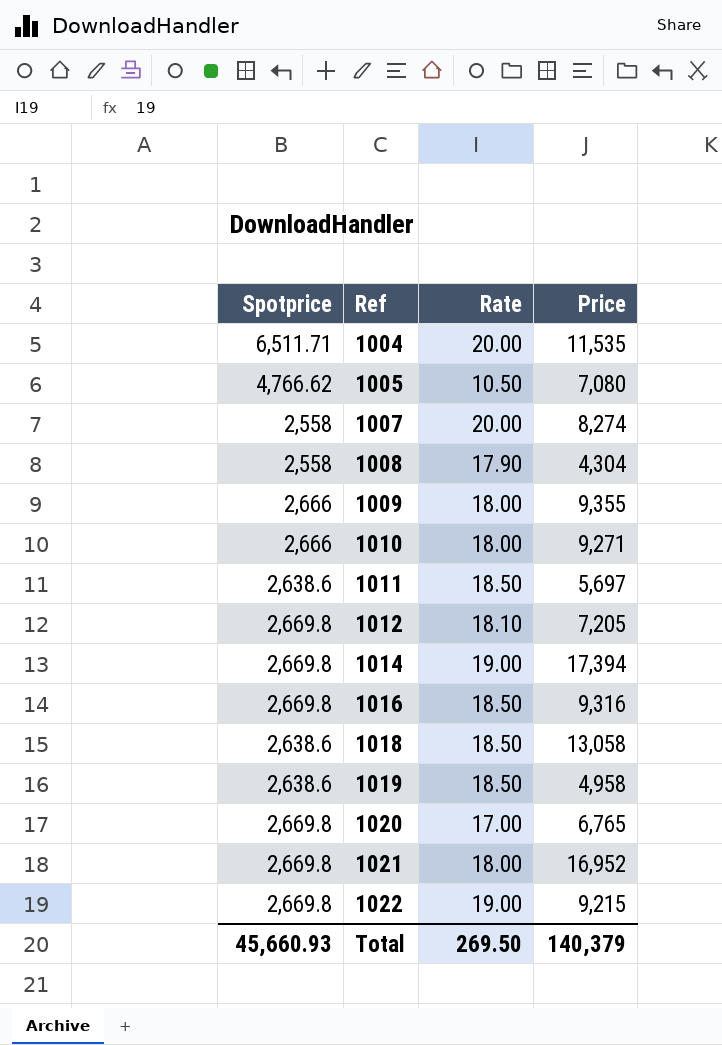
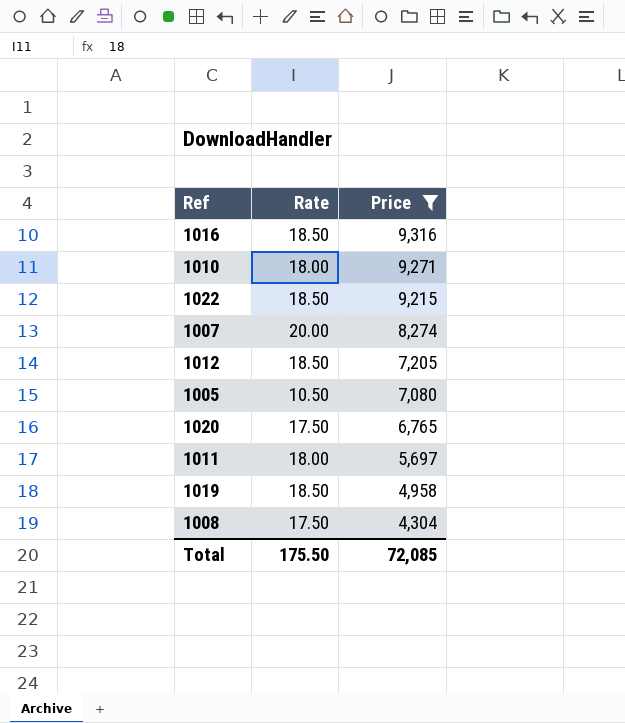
filter: none -> Price <= 9,316
row order: Ref ascending -> Price descending
column Spotprice | position: 1 -> none
1022 | Rate: 19.00 -> 18.50
1012 | Rate: 18.10 -> 18.50
1020 | Rate: 17.00 -> 17.50
1011 | Rate: 18.50 -> 18.00
1008 | Rate: 17.90 -> 17.50
Total | Rate: 269.50 -> 175.50
Total | Price: 140,379 -> 72,085

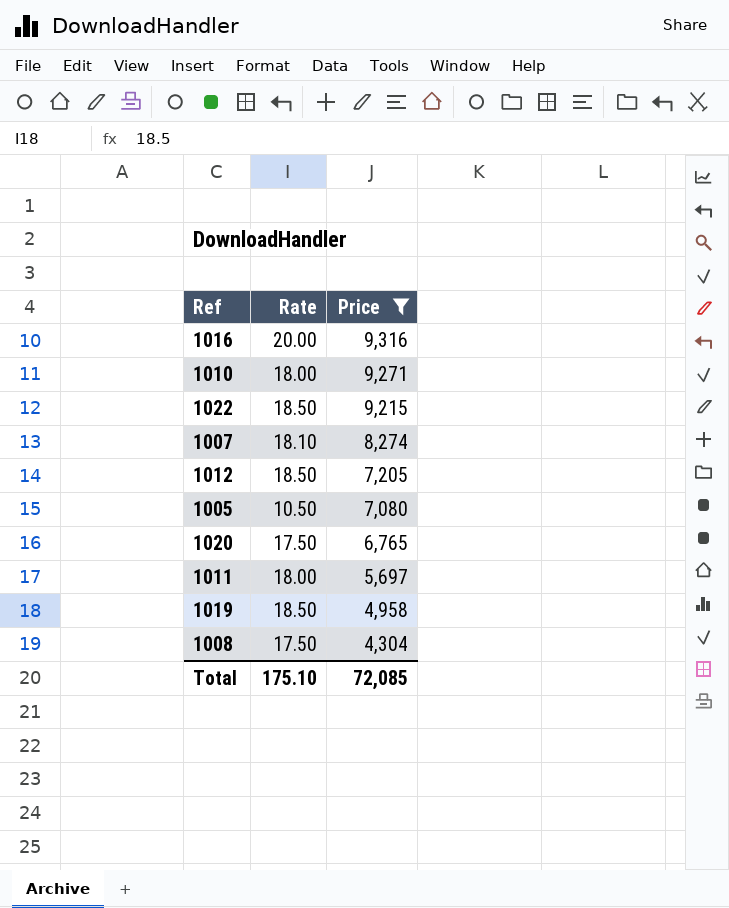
1016 | Rate: 18.50 -> 20.00
1007 | Rate: 20.00 -> 18.10
Total | Rate: 175.50 -> 175.10

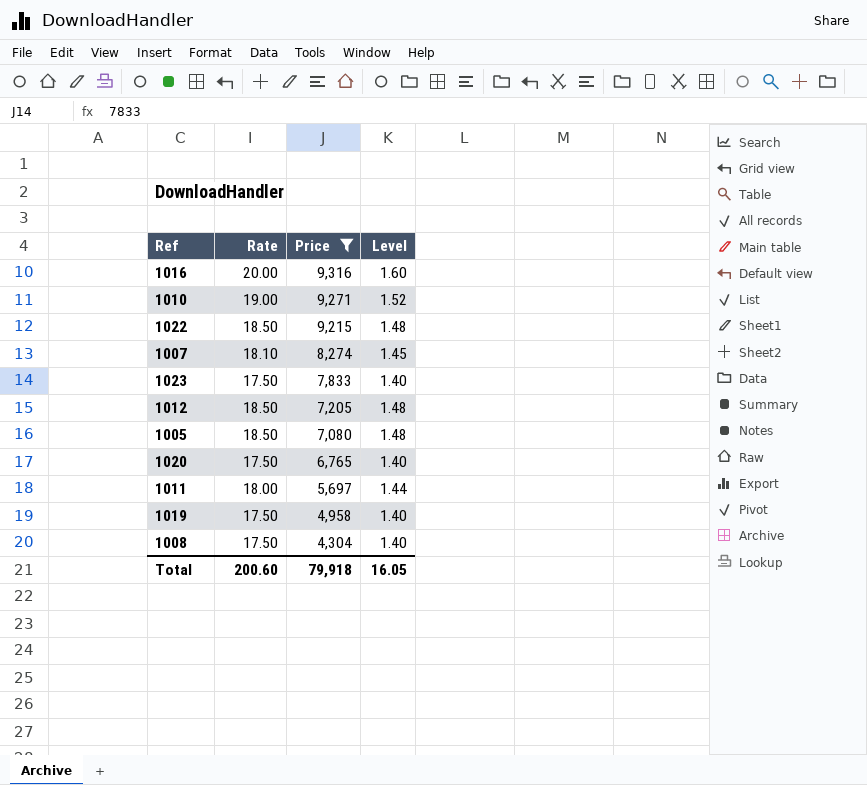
column Level | formula: none -> [Rate] * 0.08
1010 | Rate: 18.00 -> 19.00
row 1023: none -> 17.50 | 7,833 | 1.40
1005 | Rate: 10.50 -> 18.50
1019 | Rate: 18.50 -> 17.50
Total | Rate: 175.10 -> 200.60
Total | Price: 72,085 -> 79,918

